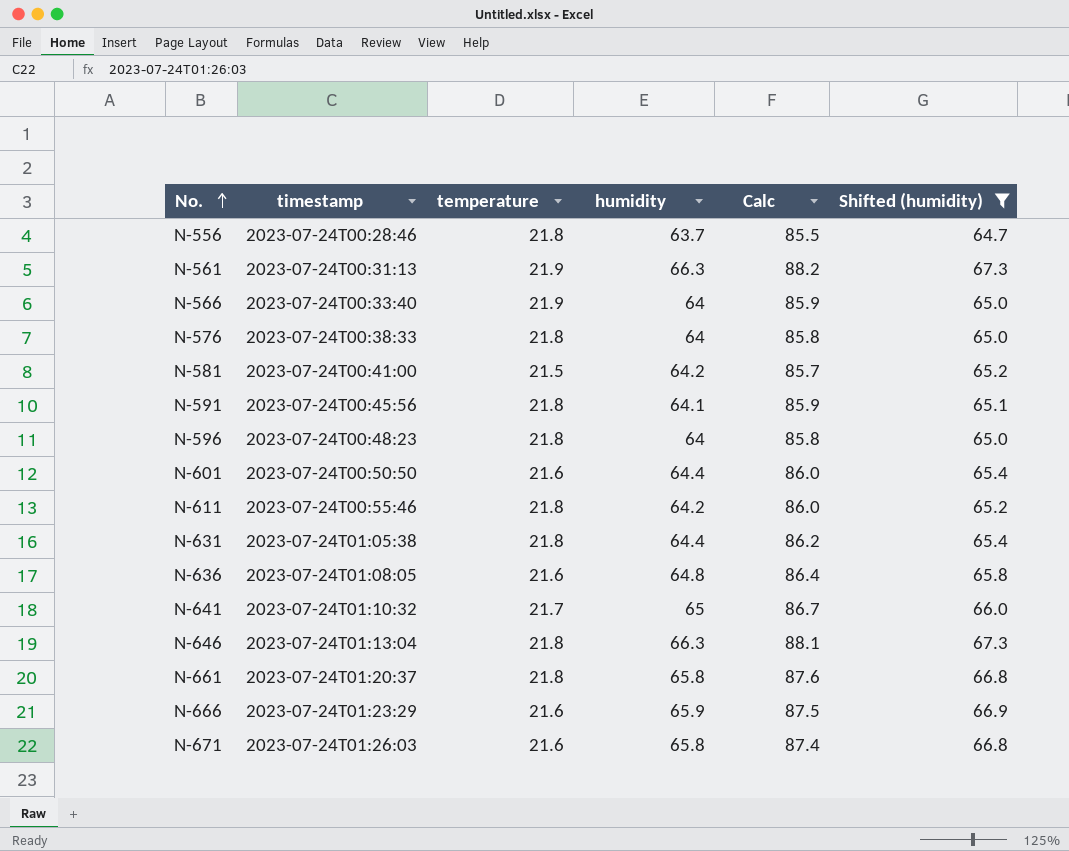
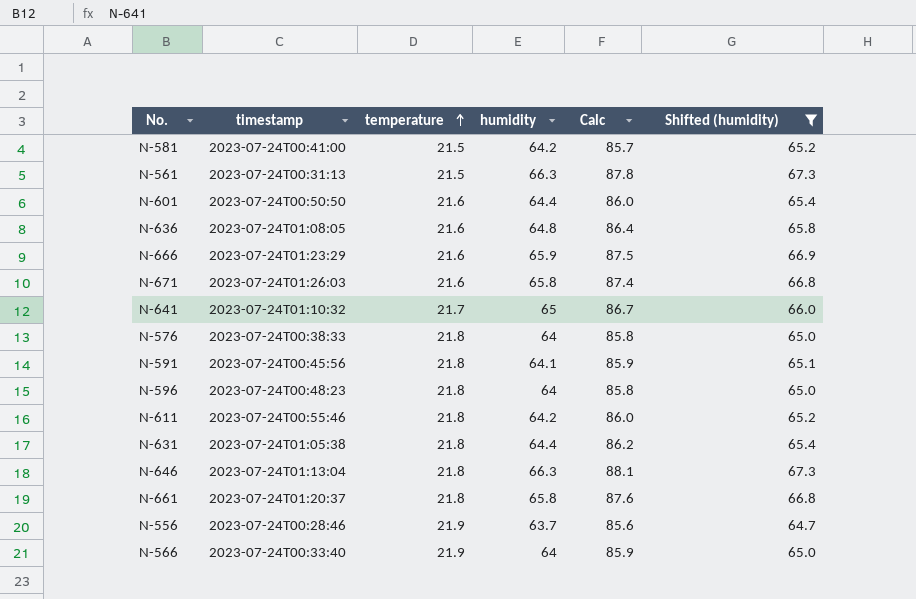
row order: No. ascending -> temperature ascending
N-561 | temperature: 21.9 -> 21.5
N-561 | Calc: 88.2 -> 87.8
N-556 | temperature: 21.8 -> 21.9
N-556 | Calc: 85.5 -> 85.6

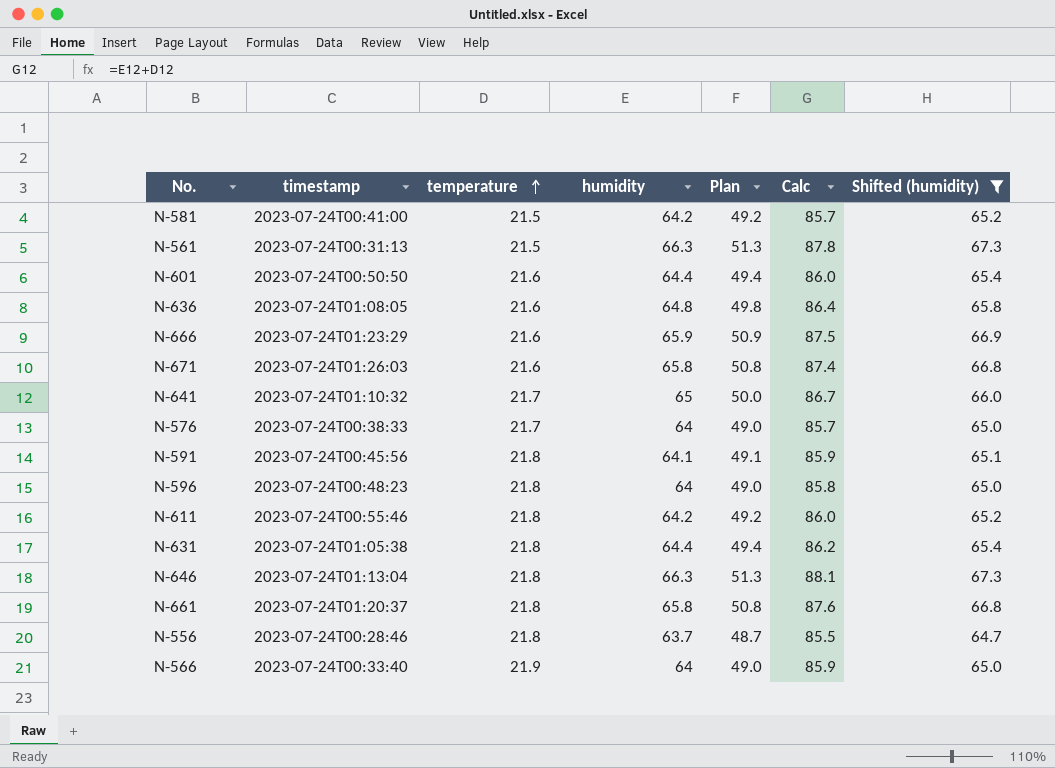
column Plan | formula: none -> [humidity] - 15
N-576 | temperature: 21.8 -> 21.7
N-576 | Calc: 85.8 -> 85.7
N-556 | temperature: 21.9 -> 21.8
N-556 | Calc: 85.6 -> 85.5

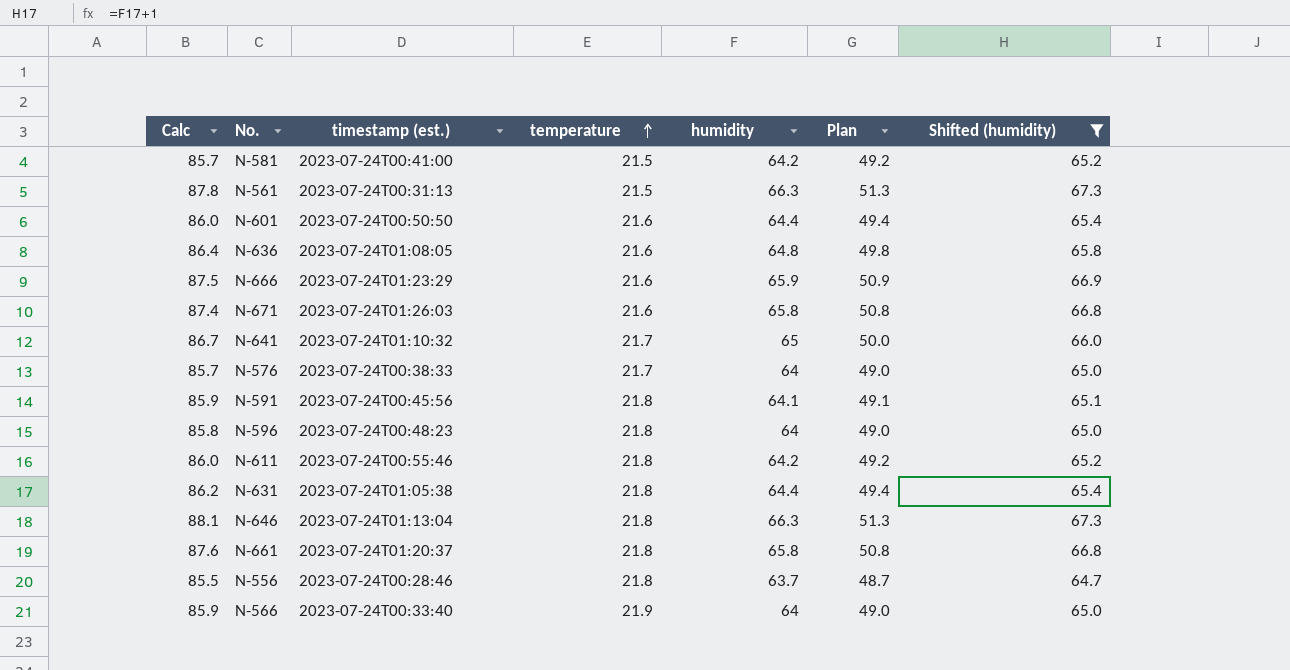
column Calc | position: 6 -> 1
column name: timestamp -> timestamp (est.)

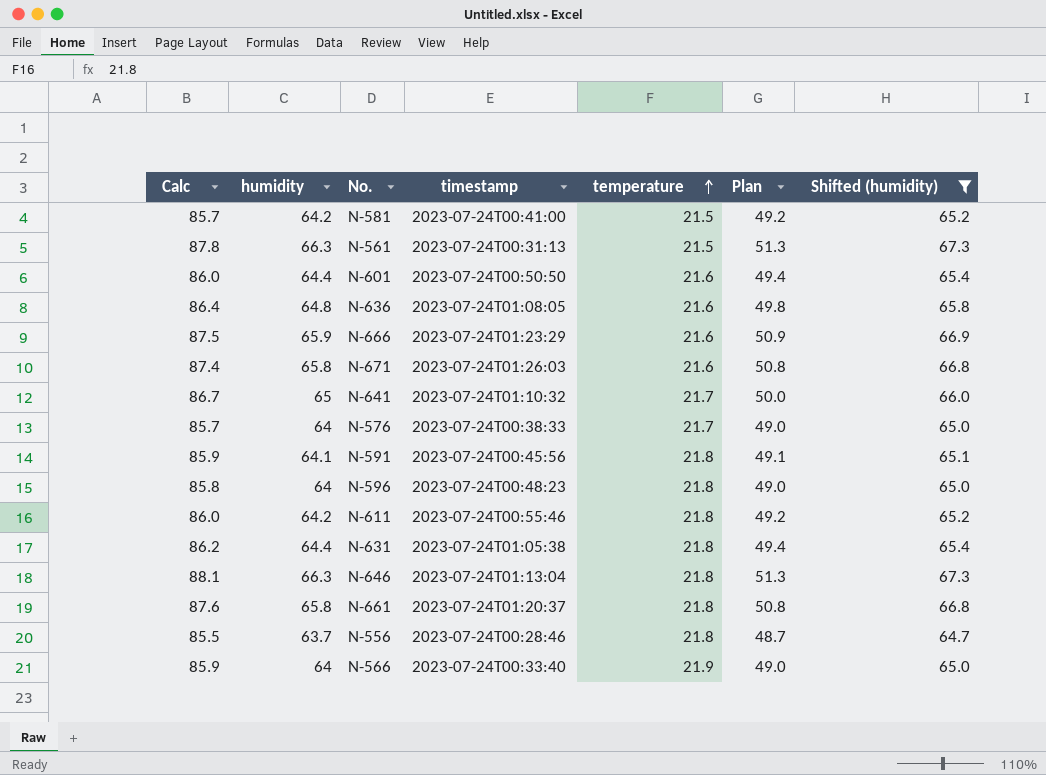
column humidity | position: 5 -> 2
column name: timestamp (est.) -> timestamp

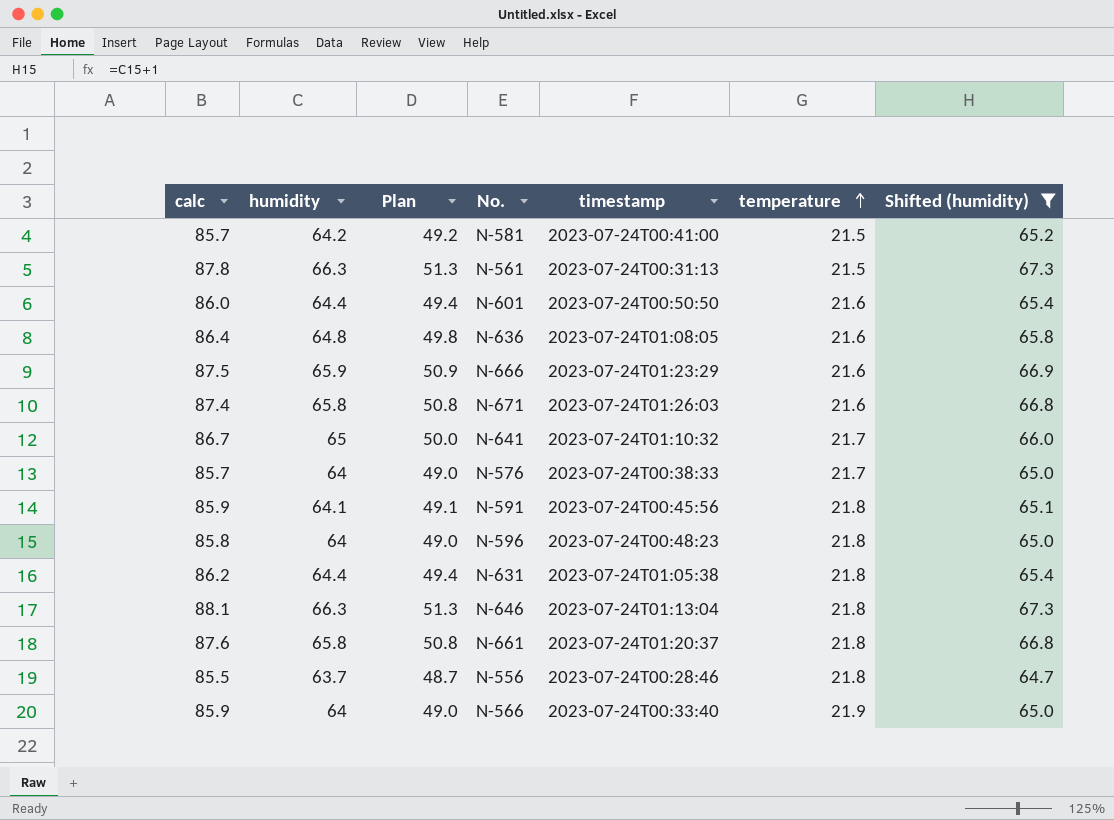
column name: Calc -> calc
column Plan | position: 6 -> 3
row N-611: 86.0 | 64.2 | 2023-07-24T00:55:46 | 21.8 | 49.2 | 65.2 -> none

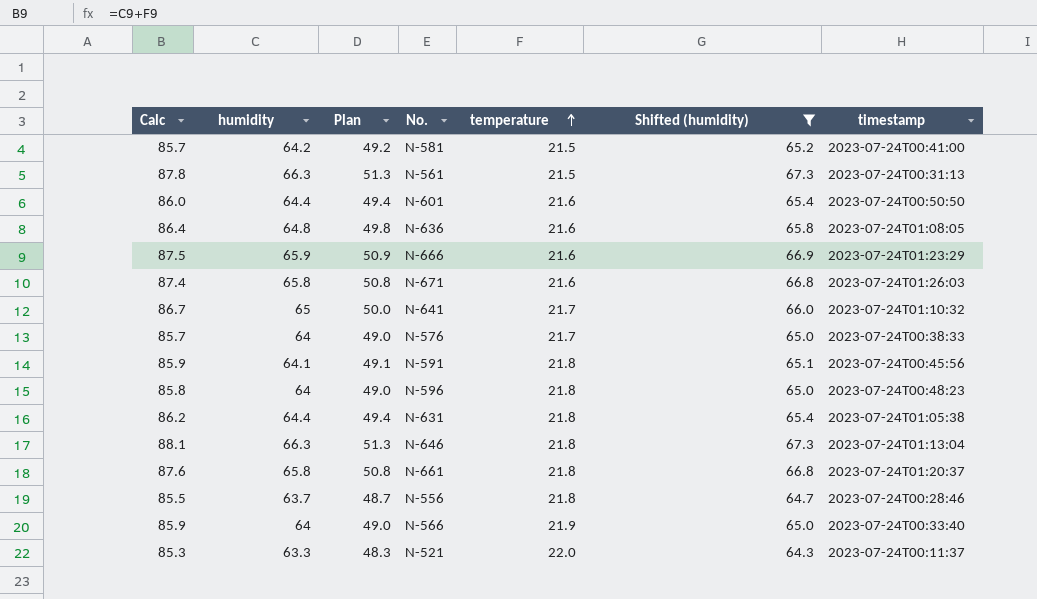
column name: calc -> Calc
column timestamp | position: 5 -> 7
row N-521: none -> 85.3 | 63.3 | 48.3 | 22.0 | 64.3 | 2023-07-24T00:11:37

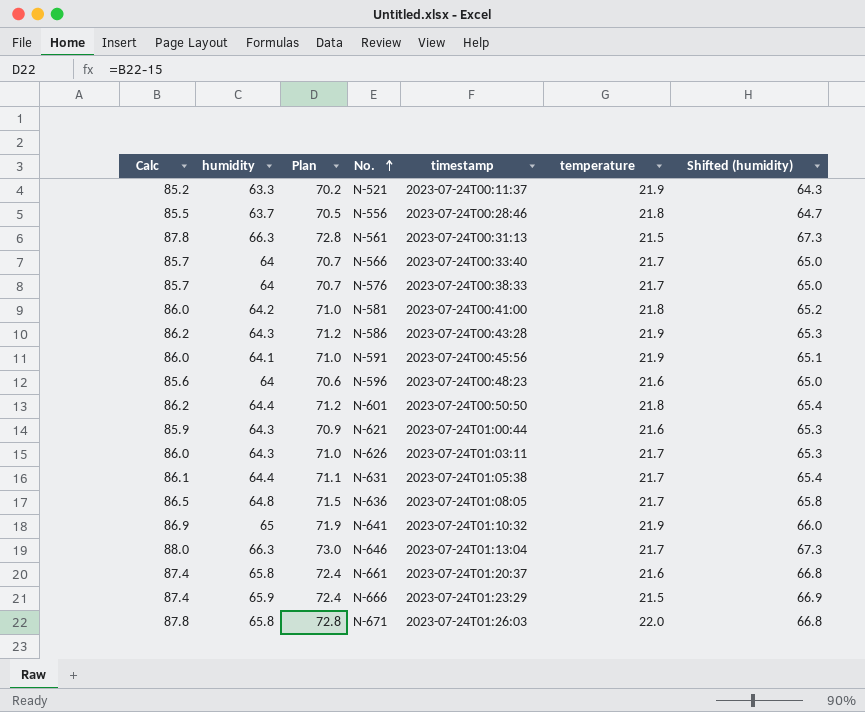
filter: Shifted (humidity) != 65.3 -> none
row order: temperature ascending -> No. ascending
column Plan | formula: [humidity] - 15 -> [Calc] - 15
column timestamp | position: 7 -> 5
N-521 | Calc: 85.3 -> 85.2
N-521 | temperature: 22.0 -> 21.9
N-566 | Calc: 85.9 -> 85.7
N-566 | temperature: 21.9 -> 21.7
N-581 | Calc: 85.7 -> 86.0
N-581 | temperature: 21.5 -> 21.8
N-591 | Calc: 85.9 -> 86.0
N-591 | temperature: 21.8 -> 21.9
N-596 | Calc: 85.8 -> 85.6
N-596 | temperature: 21.8 -> 21.6
N-601 | Calc: 86.0 -> 86.2
N-601 | temperature: 21.6 -> 21.8
N-631 | Calc: 86.2 -> 86.1
N-631 | temperature: 21.8 -> 21.7
N-636 | Calc: 86.4 -> 86.5
N-636 | temperature: 21.6 -> 21.7
N-641 | Calc: 86.7 -> 86.9
N-641 | temperature: 21.7 -> 21.9
N-646 | Calc: 88.1 -> 88.0
N-646 | temperature: 21.8 -> 21.7
N-661 | Calc: 87.6 -> 87.4
N-661 | temperature: 21.8 -> 21.6
N-666 | Calc: 87.5 -> 87.4
N-666 | temperature: 21.6 -> 21.5
N-671 | Calc: 87.4 -> 87.8
N-671 | temperature: 21.6 -> 22.0

